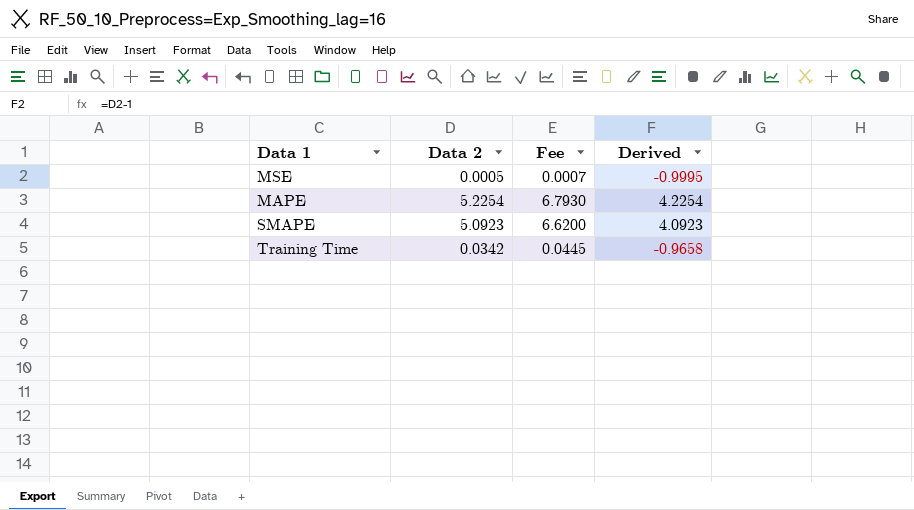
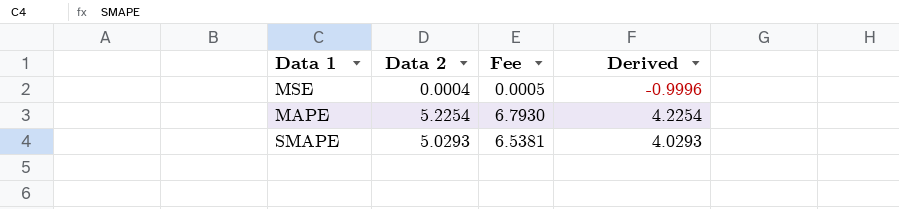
row Training Time: 0.0342 | 0.0445 | -0.9658 -> none
MSE | Data 2: 0.0005 -> 0.0004
MSE | Fee: 0.0007 -> 0.0005
MSE | Derived: -0.9995 -> -0.9996
SMAPE | Data 2: 5.0923 -> 5.0293
SMAPE | Fee: 6.6200 -> 6.5381
SMAPE | Derived: 4.0923 -> 4.0293

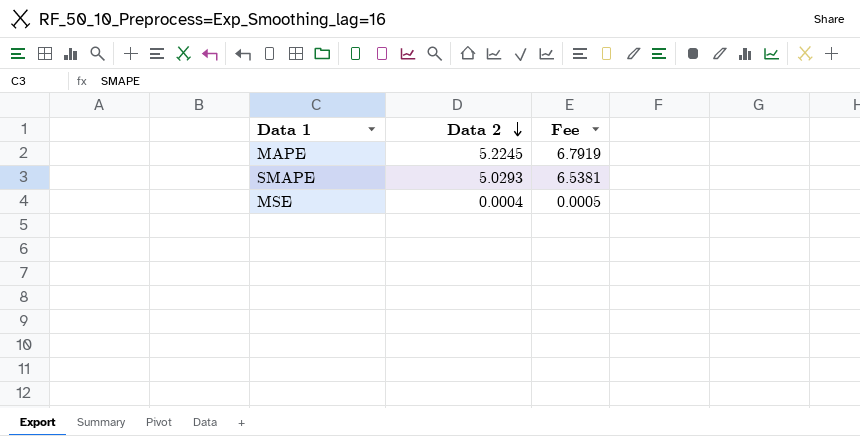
row order: none -> Data 2 descending
column Derived | formula: [Data 2] - 1 -> none
MAPE | Data 2: 5.2254 -> 5.2245
MAPE | Fee: 6.7930 -> 6.7919

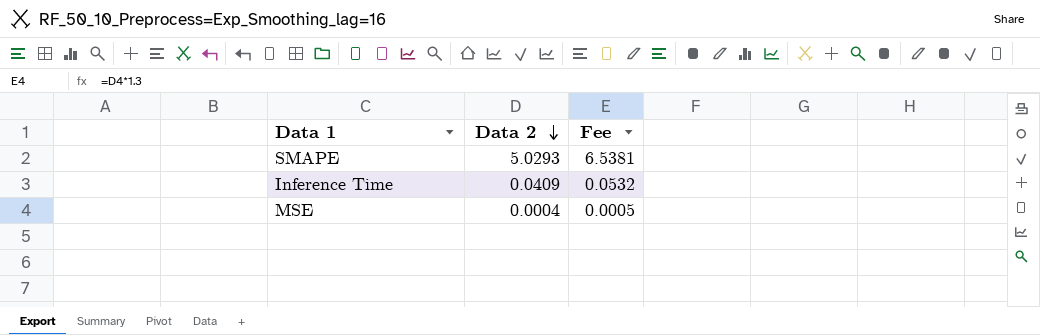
row MAPE: 5.2245 | 6.7919 -> none
row Inference Time: none -> 0.0409 | 0.0532

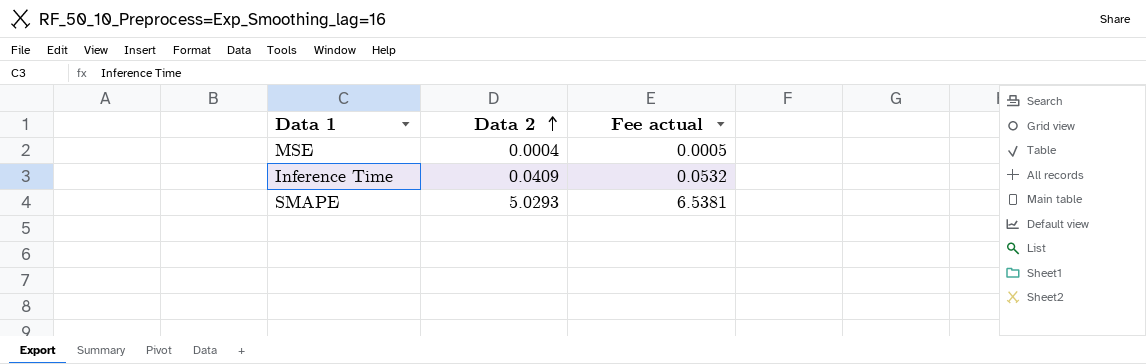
row order: Data 2 descending -> Data 2 ascending
column name: Fee -> Fee actual

